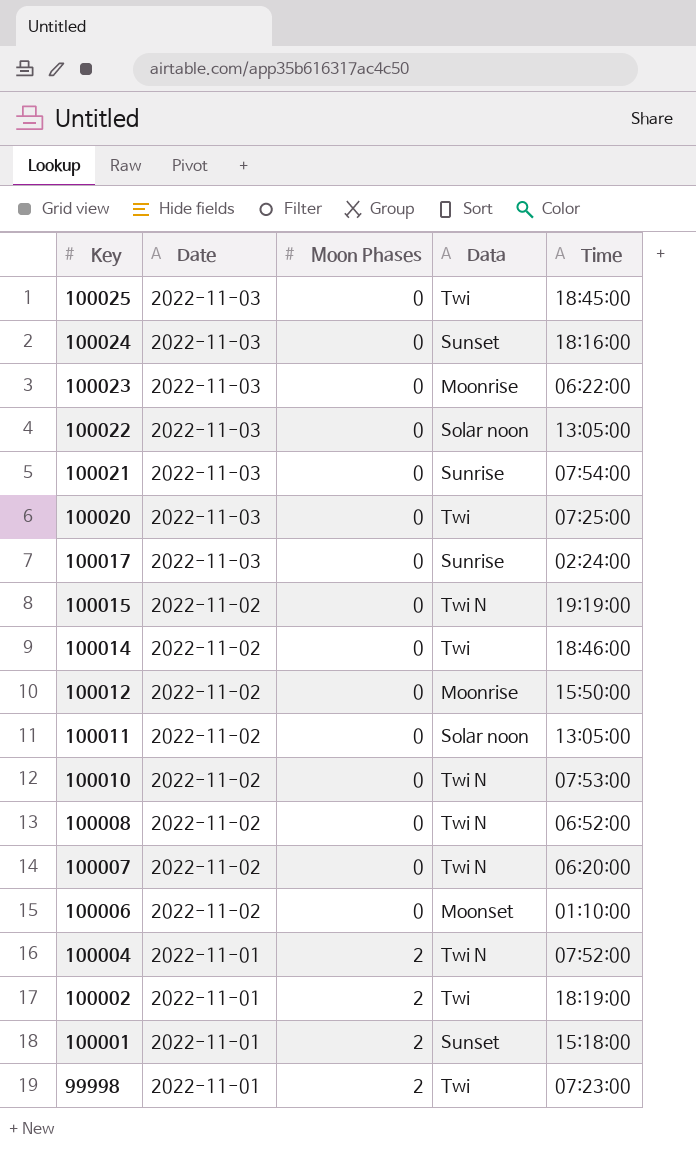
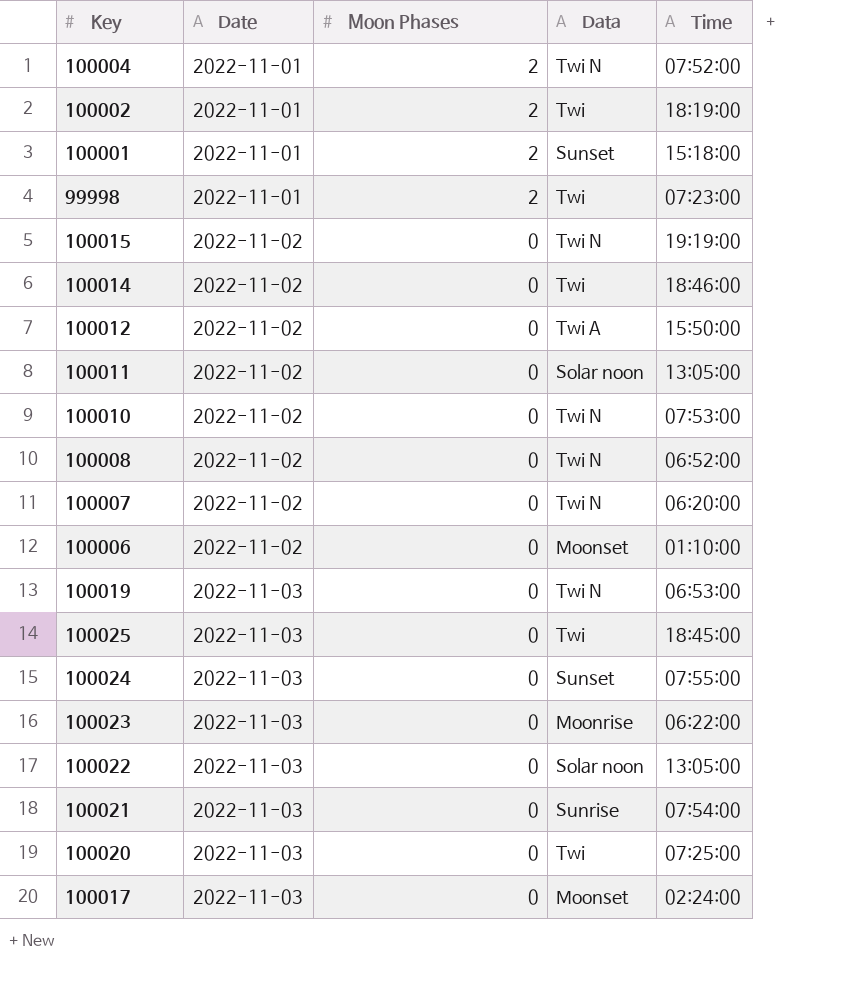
row order: Key descending -> Date ascending
100012 | Data: Moonrise -> Twi A
row 100019: none -> 2022-11-03 | 0 | Twi N | 06:53:00
100024 | Time: 18:16:00 -> 07:55:00
100017 | Data: Sunrise -> Moonset

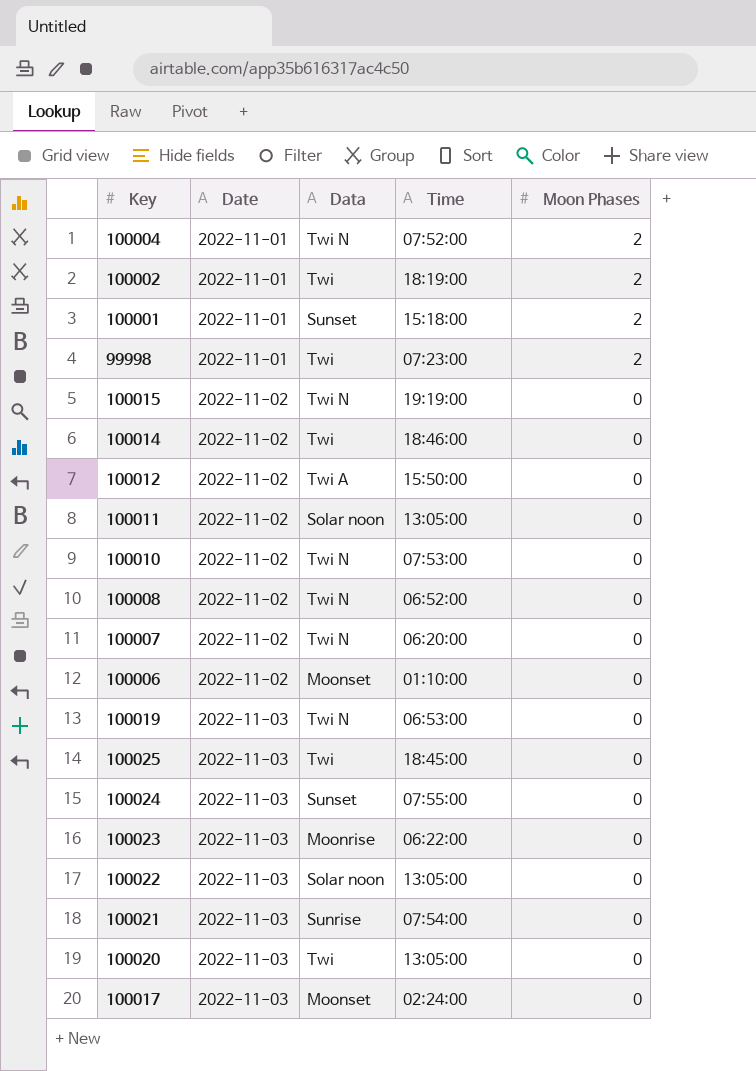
column Moon Phases | position: 3 -> 5
100020 | Time: 07:25:00 -> 13:05:00

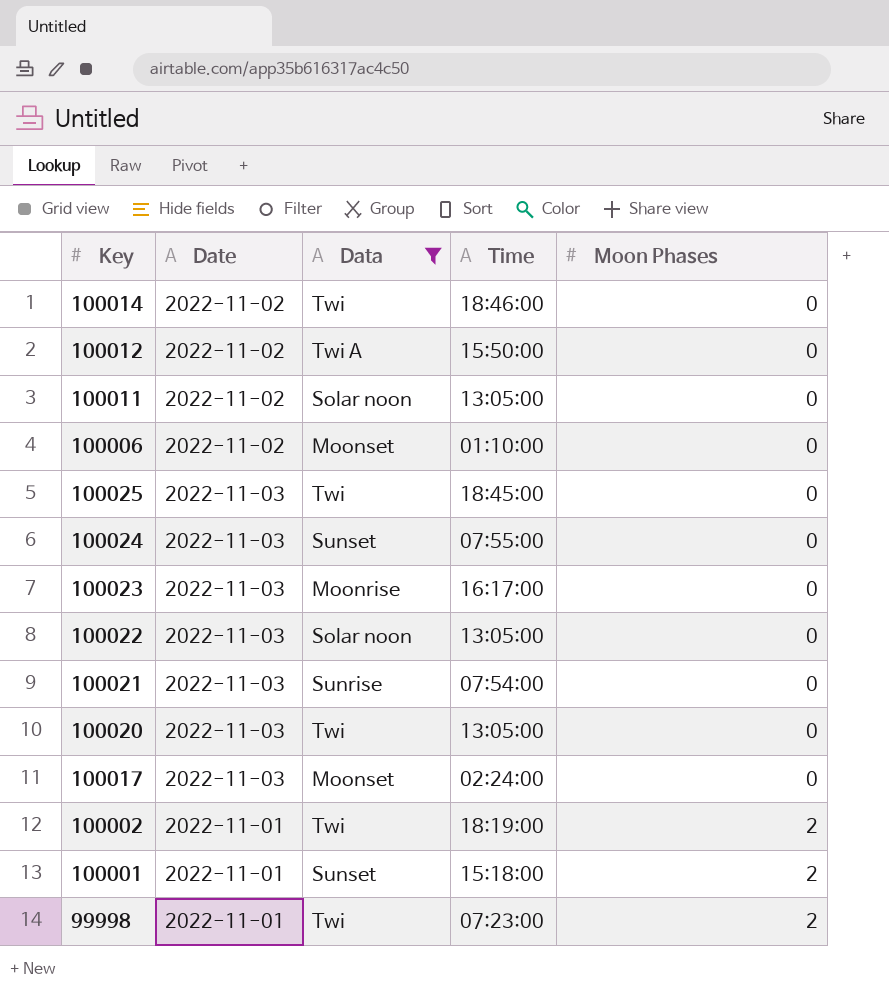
filter: none -> Data != Twi N
row order: Date ascending -> Moon Phases ascending
100023 | Time: 06:22:00 -> 16:17:00

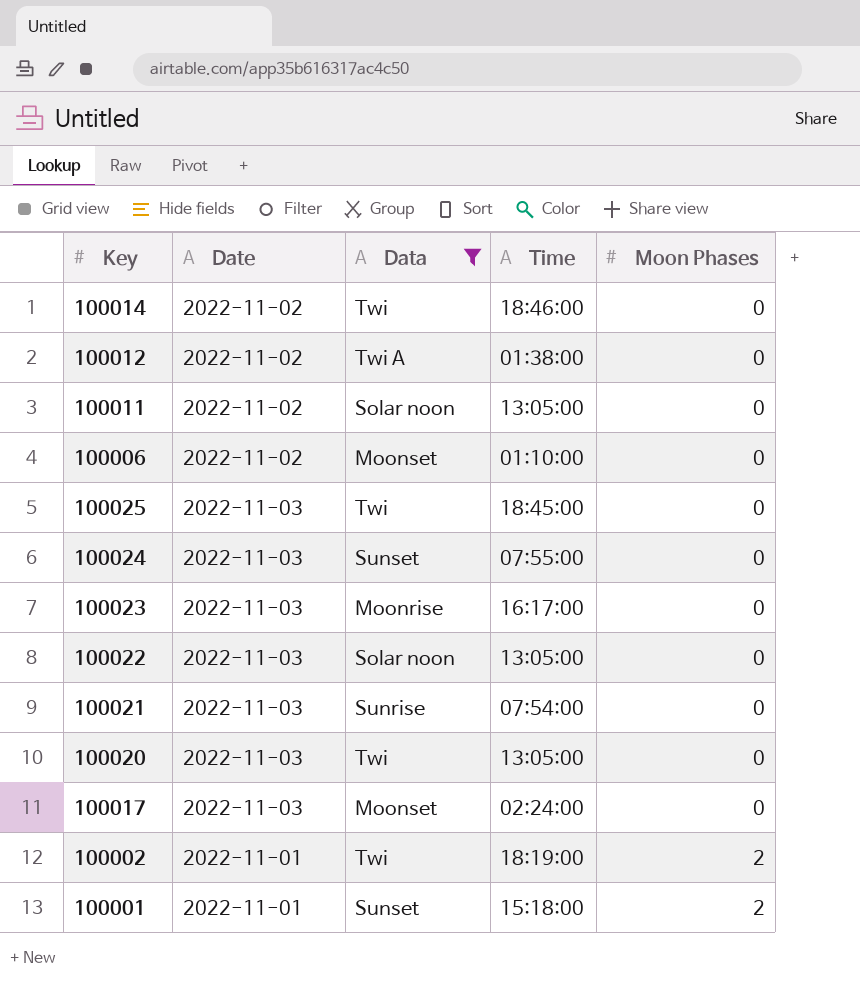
row 99998: 2022-11-01 | Twi | 07:23:00 | 2 -> none
100012 | Time: 15:50:00 -> 01:38:00

